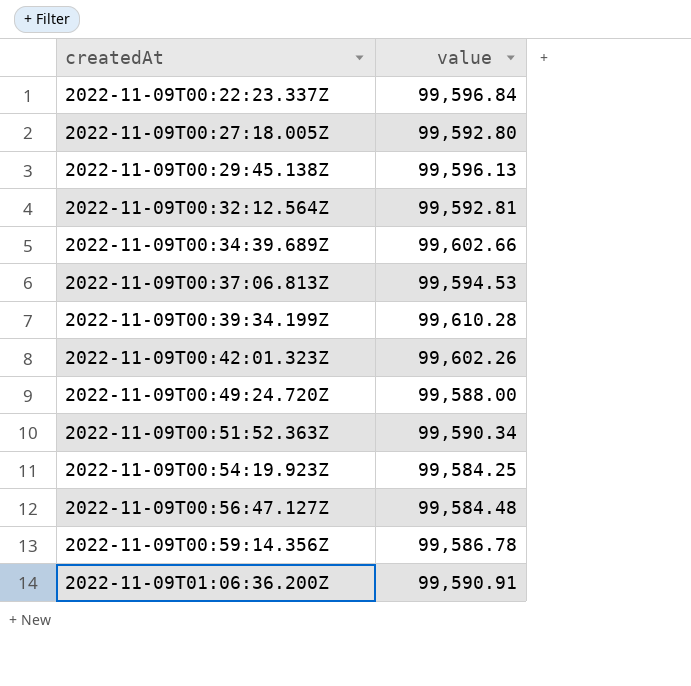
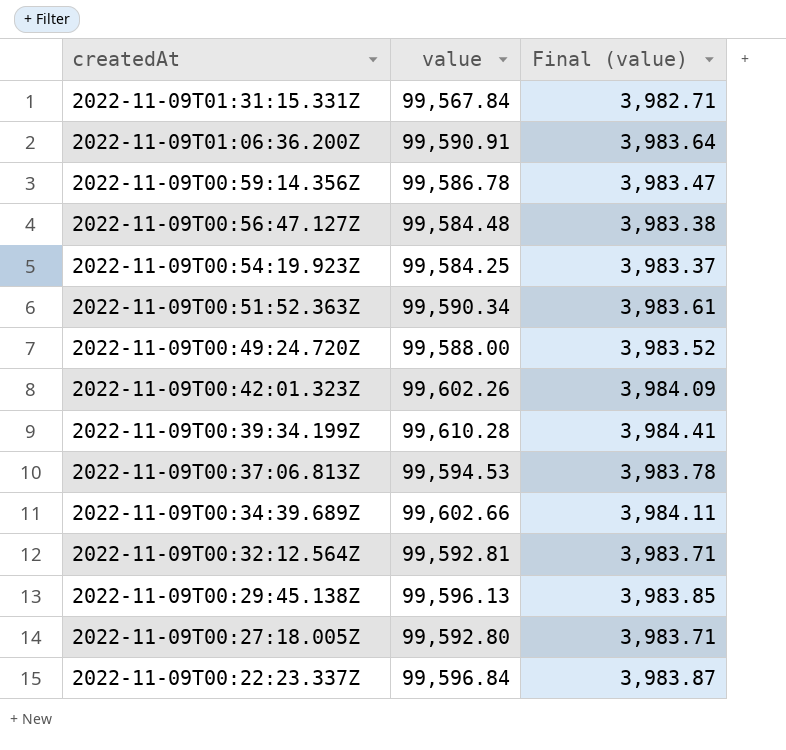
row order: createdAt ascending -> createdAt descending
column Final (value) | formula: none -> [value] * 0.04
row 2022-11-09T01:31:15.331Z: none -> 99,567.84 | 3,982.71

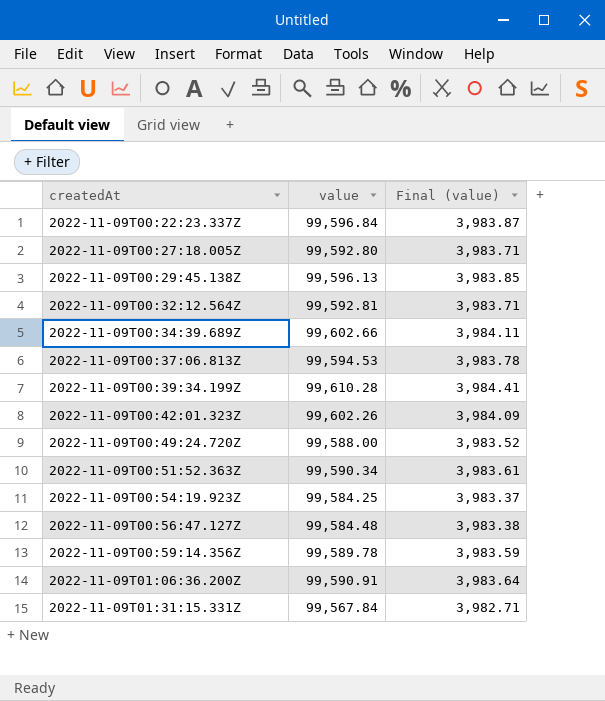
row order: createdAt descending -> createdAt ascending
2022-11-09T00:59:14.356Z | value: 99,586.78 -> 99,589.78
2022-11-09T00:59:14.356Z | Final (value): 3,983.47 -> 3,983.59

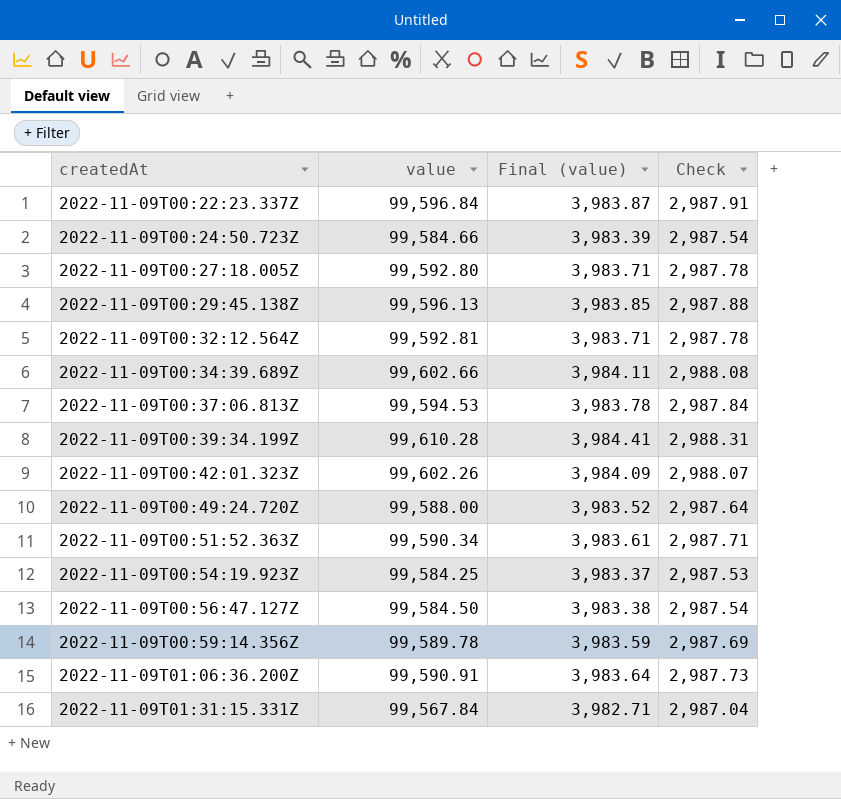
column Check | formula: none -> [value] * 0.03
row 2022-11-09T00:24:50.723Z: none -> 99,584.66 | 3,983.39 | 2,987.54
2022-11-09T00:56:47.127Z | value: 99,584.48 -> 99,584.50

